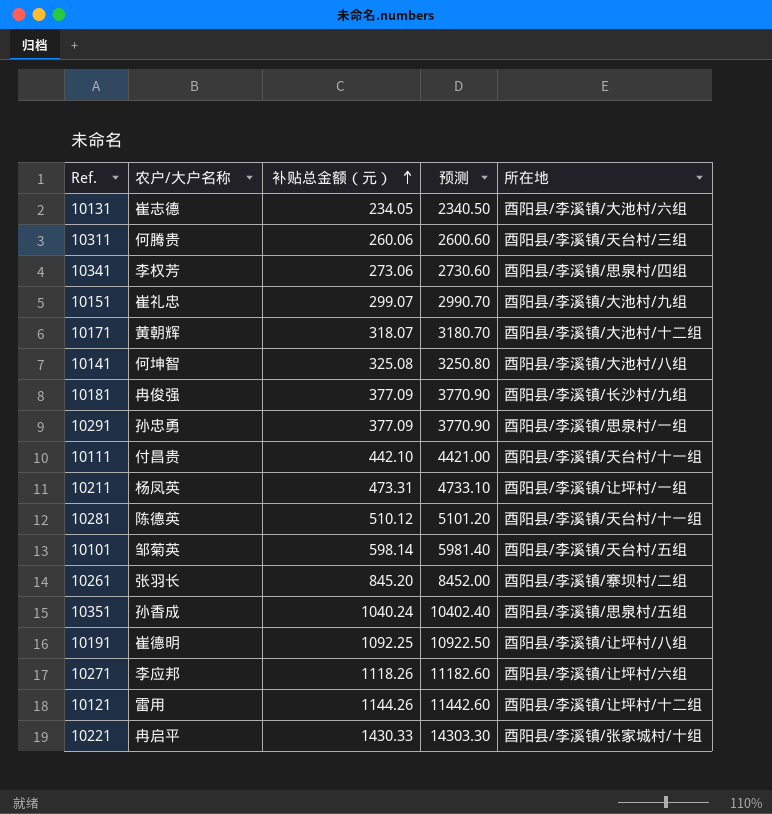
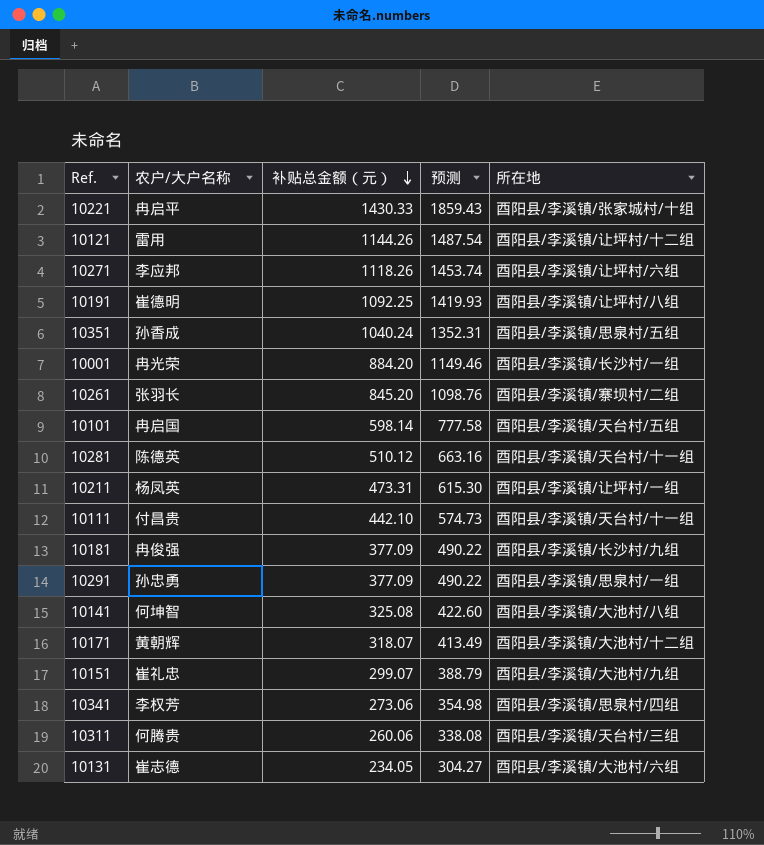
row order: 补贴总金额（元） ascending -> 补贴总金额（元） descending
column 预测 | formula: [补贴总金额（元）] * 10 -> [补贴总金额（元）] * 1.3
row 10001: none -> 冉光荣 | 884.20 | 1149.46 | 酉阳县/李溪镇/长沙村/一组
10101 | 农户/大户名称: 邹菊英 -> 冉启国

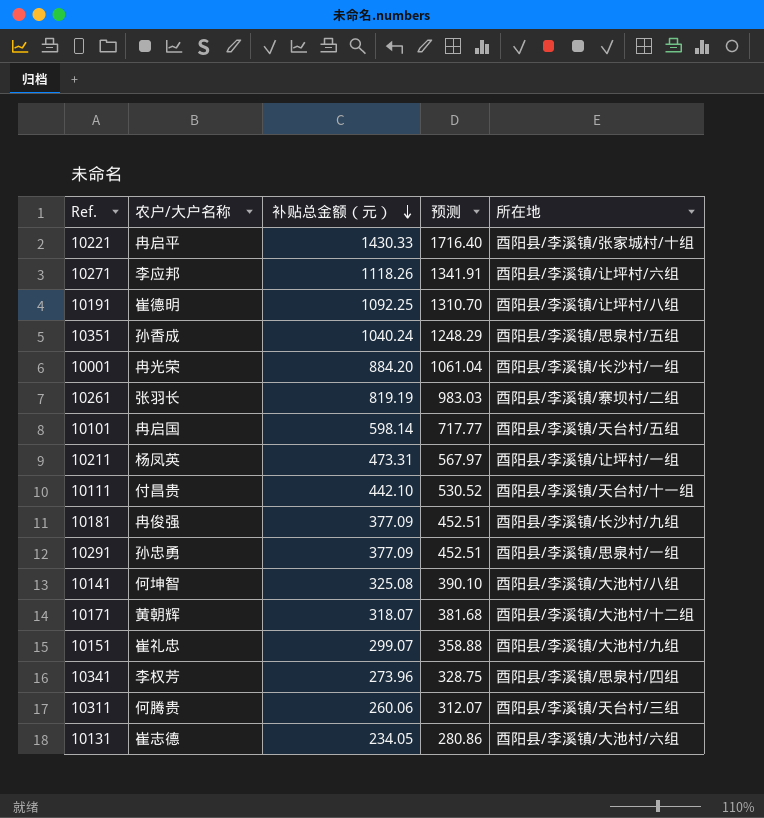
column 预测 | formula: [补贴总金额（元）] * 1.3 -> [补贴总金额（元）] * 1.2
row 10121: 雷用 | 1144.26 | 1487.54 | 酉阳县/李溪镇/让坪村/十二组 -> none
row 10281: 陈德英 | 510.12 | 663.16 | 酉阳县/李溪镇/天台村/十一组 -> none
10261 | 补贴总金额（元）: 845.20 -> 819.19
10341 | 补贴总金额（元）: 273.06 -> 273.96

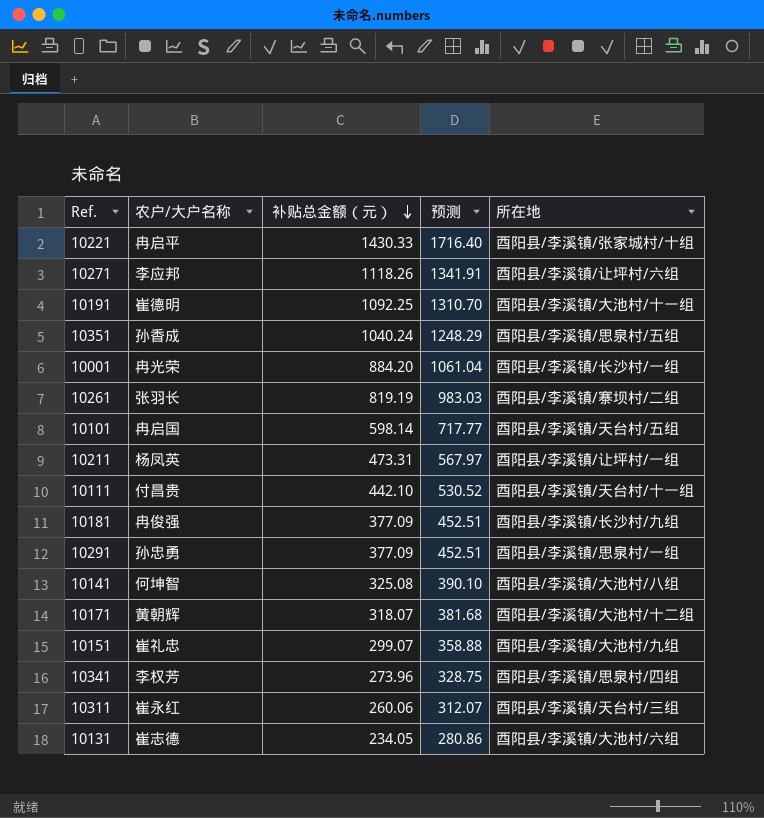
10191 | 所在地: 酉阳县/李溪镇/让坪村/八组 -> 酉阳县/李溪镇/大池村/十一组
10311 | 农户/大户名称: 何腾贵 -> 崔永红

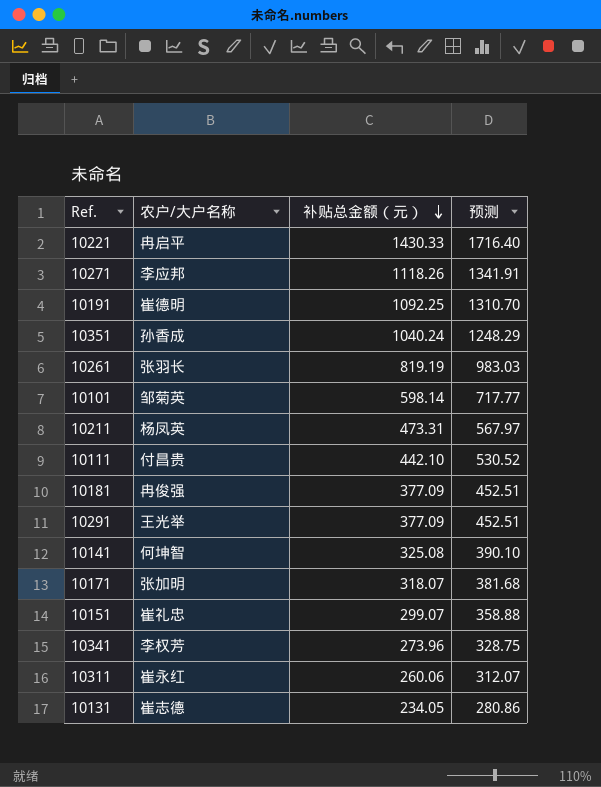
column 所在地 | position: 5 -> none
row 10001: 冉光荣 | 884.20 | 1061.04 | 酉阳县/李溪镇/长沙村/一组 -> none
10101 | 农户/大户名称: 冉启国 -> 邹菊英
10291 | 农户/大户名称: 孙忠勇 -> 王光举
10171 | 农户/大户名称: 黄朝辉 -> 张加明

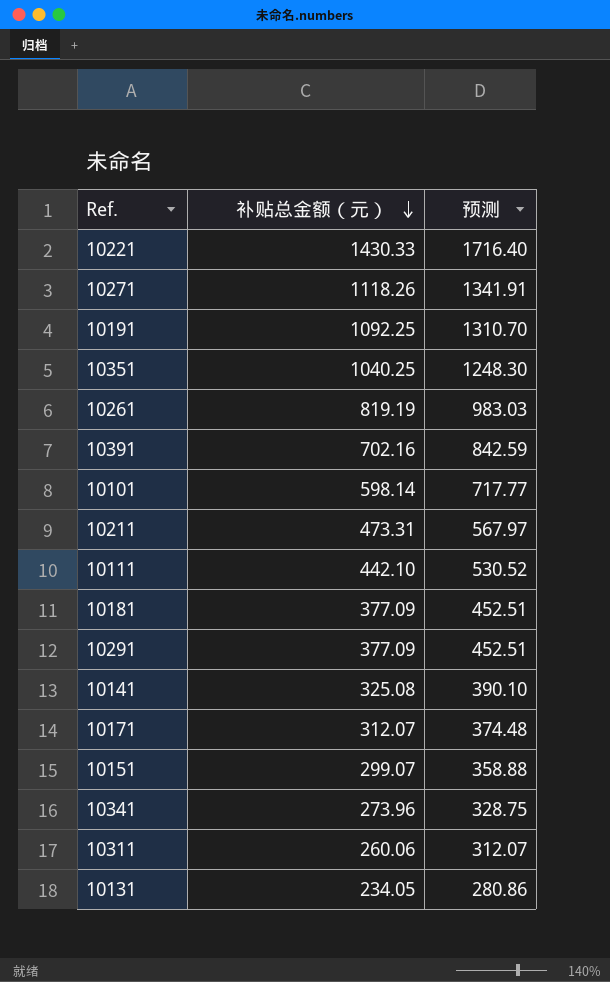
column 农户/大户名称 | position: 2 -> none
10351 | 补贴总金额（元）: 1040.24 -> 1040.25
10351 | 预测: 1248.29 -> 1248.30
row 10391: none -> 702.16 | 842.59
10171 | 补贴总金额（元）: 318.07 -> 312.07
10171 | 预测: 381.68 -> 374.48

